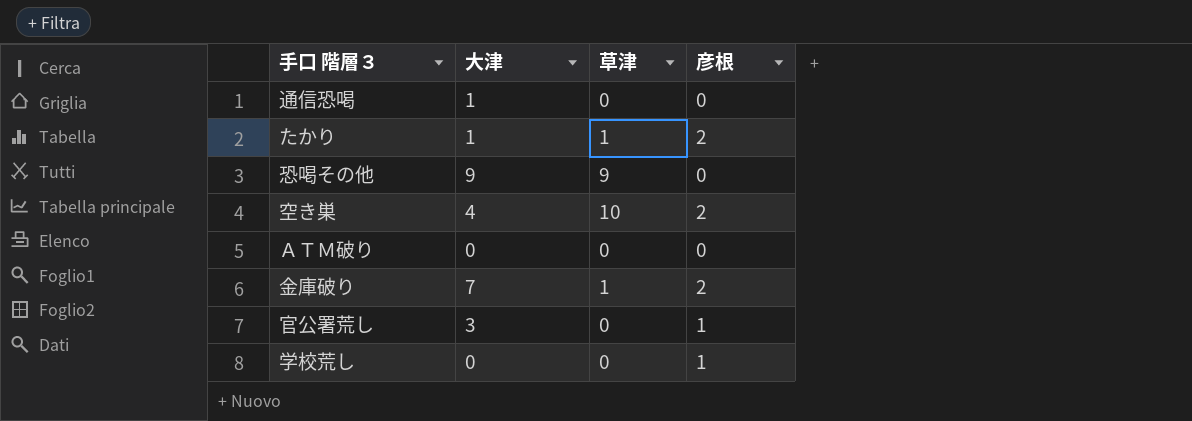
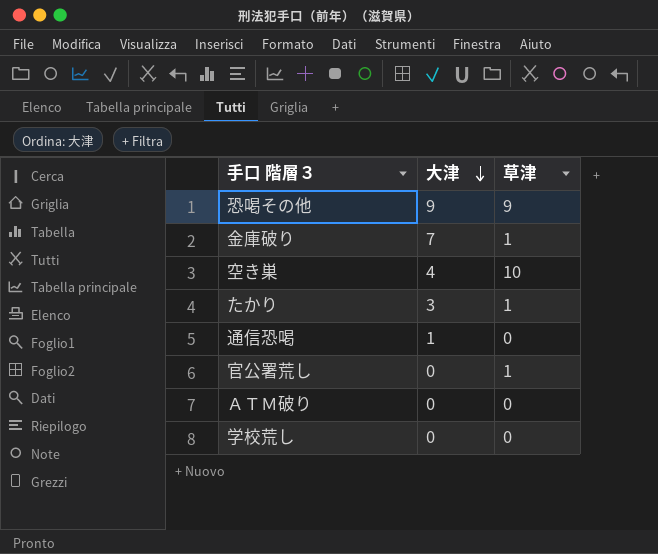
row order: none -> 大津 descending
column 彦根 | position: 4 -> none
たかり | 大津: 1 -> 3
官公署荒し | 大津: 3 -> 0
官公署荒し | 草津: 0 -> 1

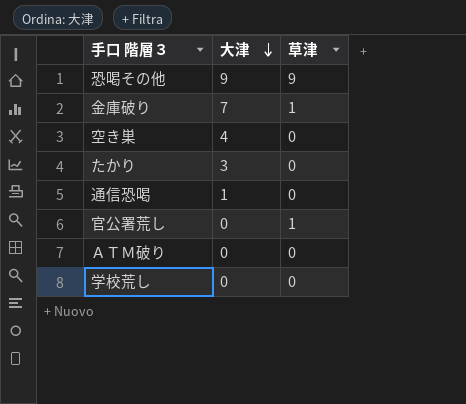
空き巣 | 草津: 10 -> 0
たかり | 草津: 1 -> 0

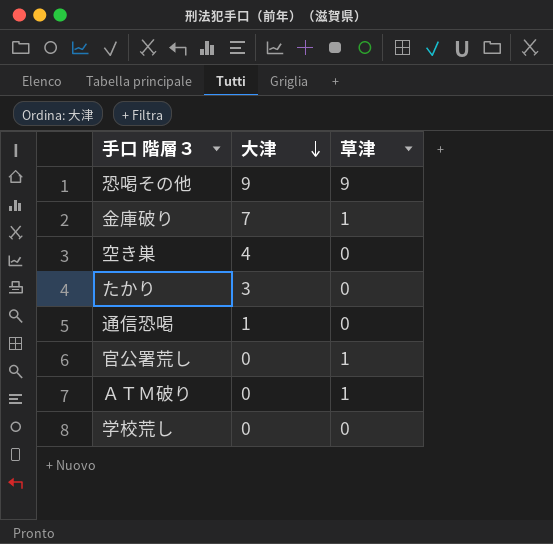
ＡＴＭ破り | 草津: 0 -> 1

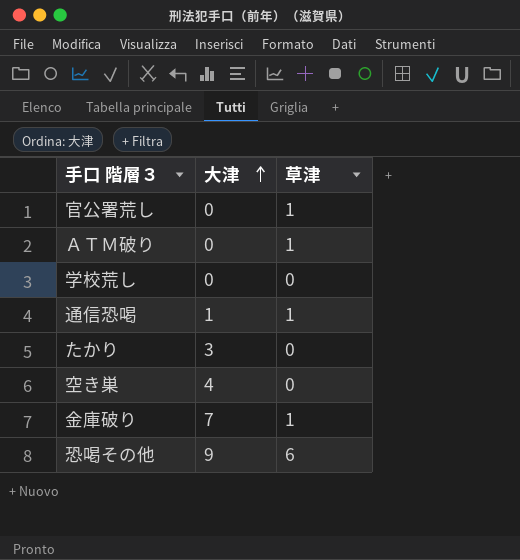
row order: 大津 descending -> 大津 ascending
通信恐喝 | 草津: 0 -> 1
恐喝その他 | 草津: 9 -> 6

